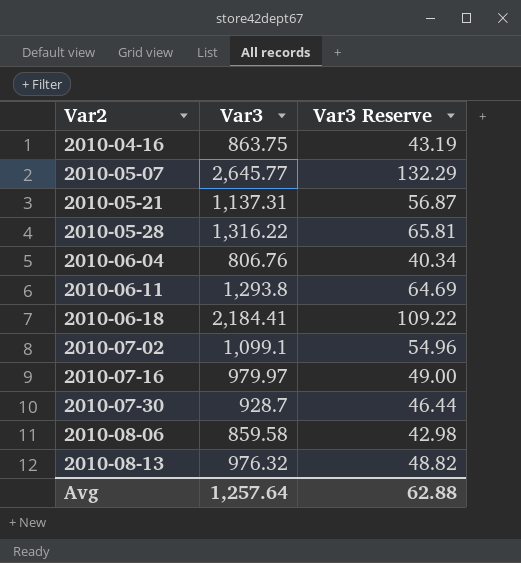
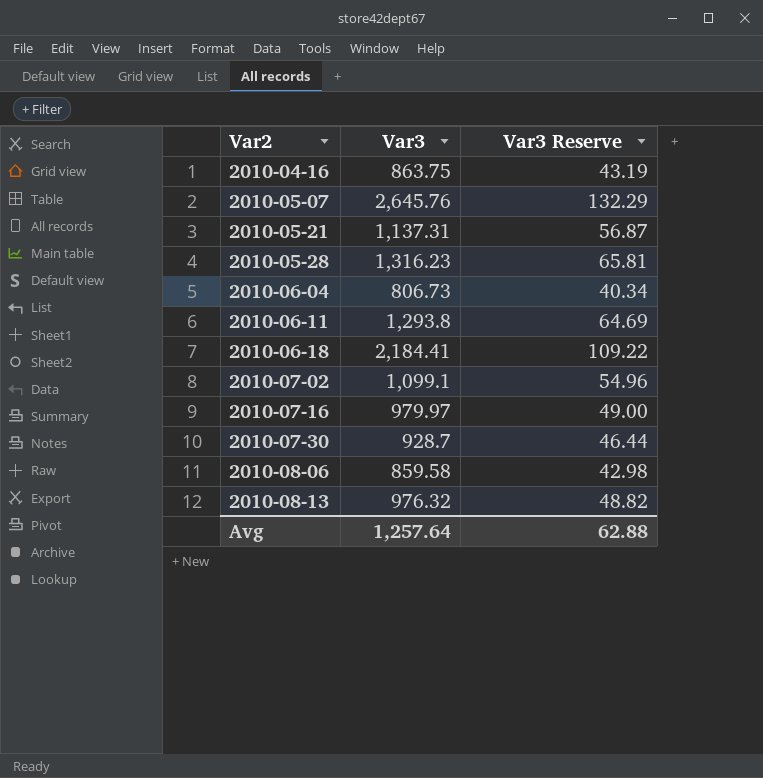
2010-05-07 | Var3: 2,645.77 -> 2,645.76
2010-05-28 | Var3: 1,316.22 -> 1,316.23
2010-06-04 | Var3: 806.76 -> 806.73

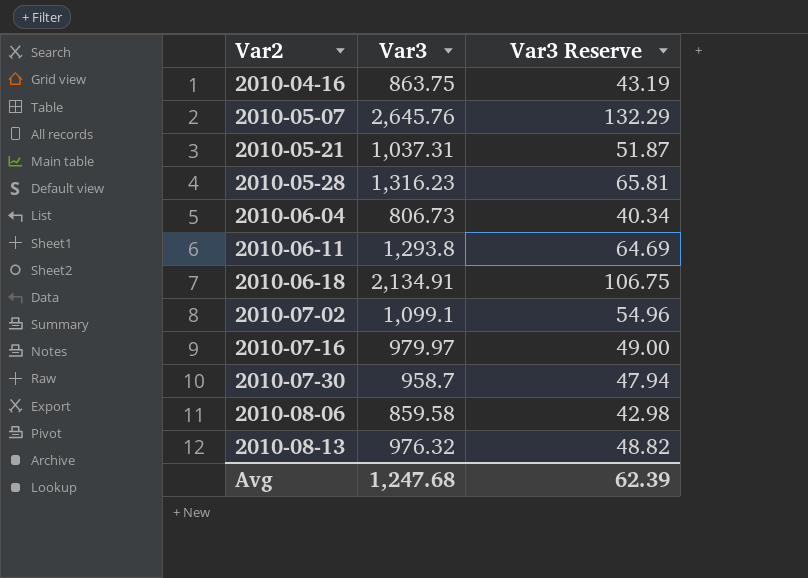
2010-05-21 | Var3: 1,137.31 -> 1,037.31
2010-05-21 | Var3 Reserve: 56.87 -> 51.87
2010-06-18 | Var3: 2,184.41 -> 2,134.91
2010-06-18 | Var3 Reserve: 109.22 -> 106.75
2010-07-30 | Var3: 928.7 -> 958.7
2010-07-30 | Var3 Reserve: 46.44 -> 47.94
Avg | Var3: 1,257.64 -> 1,247.68
Avg | Var3 Reserve: 62.88 -> 62.39

